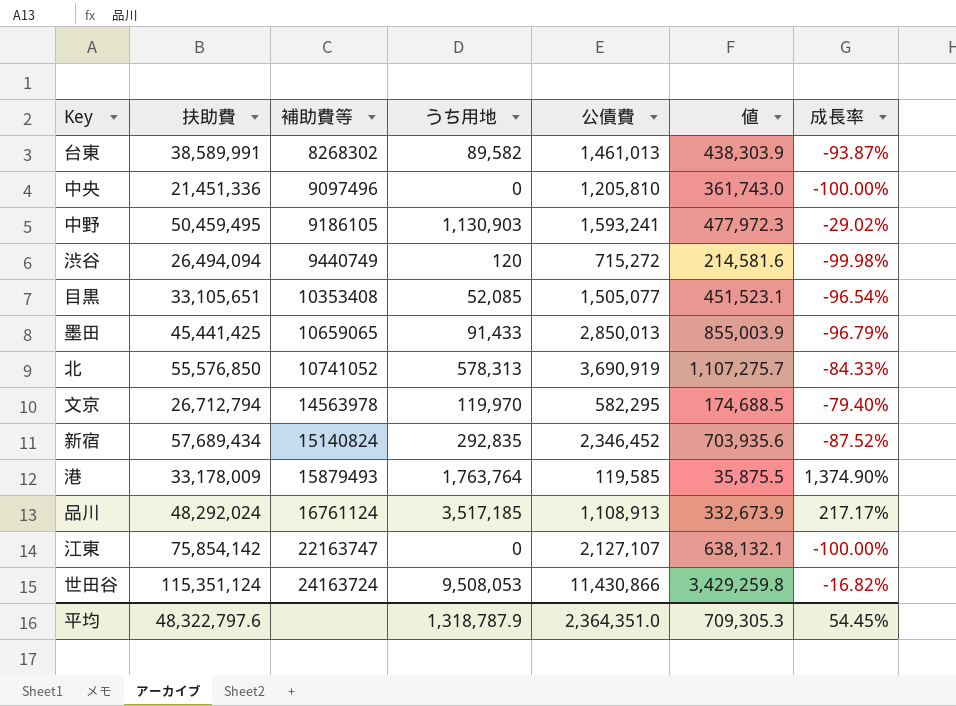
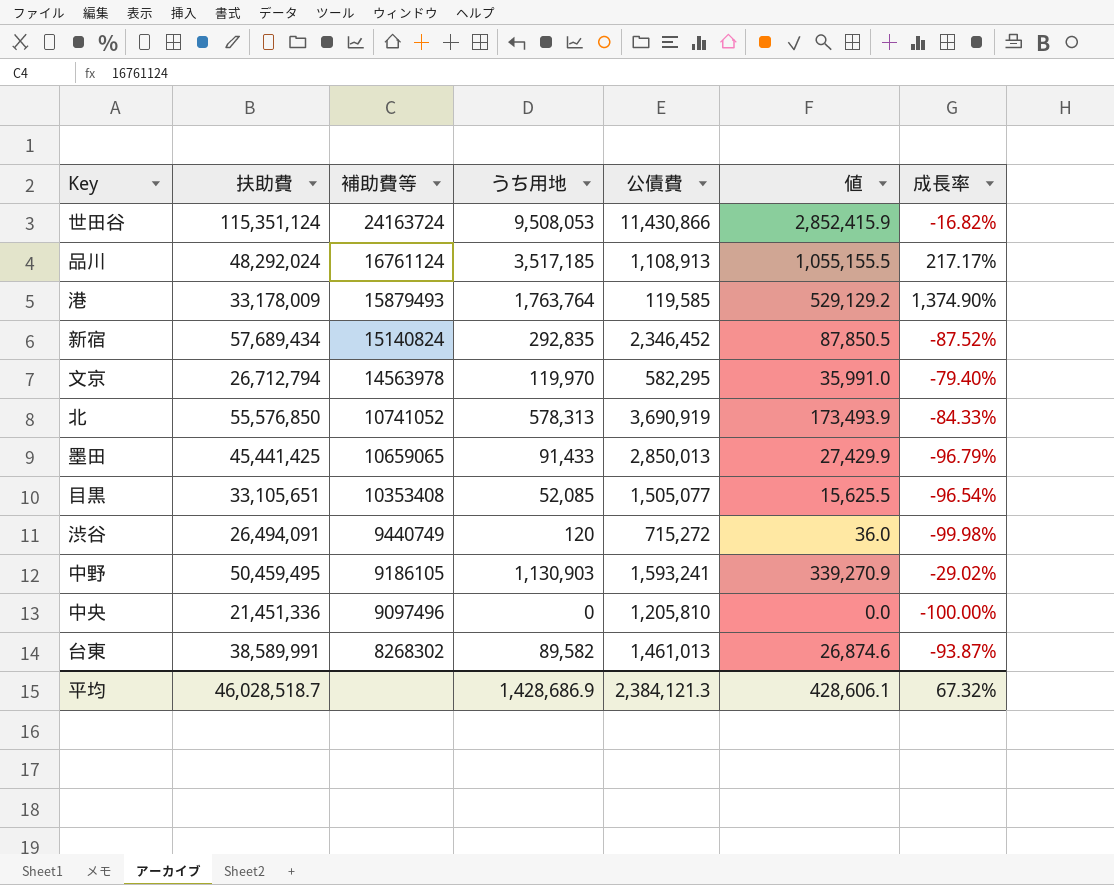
row order: 補助費等 ascending -> 補助費等 descending
column 値 | formula: [公債費] * 0.3 -> [うち用地] * 0.3
row 江東: 75,854,142 | 22163747 | 0 | 2,127,107 | 638,132.1 | -100.00% -> none
渋谷 | 扶助費: 26,494,094 -> 26,494,091
平均 | 扶助費: 48,322,797.6 -> 46,028,518.7
平均 | うち用地: 1,318,787.9 -> 1,428,686.9
平均 | 公債費: 2,364,351.0 -> 2,384,121.3
平均 | 値: 709,305.3 -> 428,606.1
平均 | 成長率: 54.45% -> 67.32%

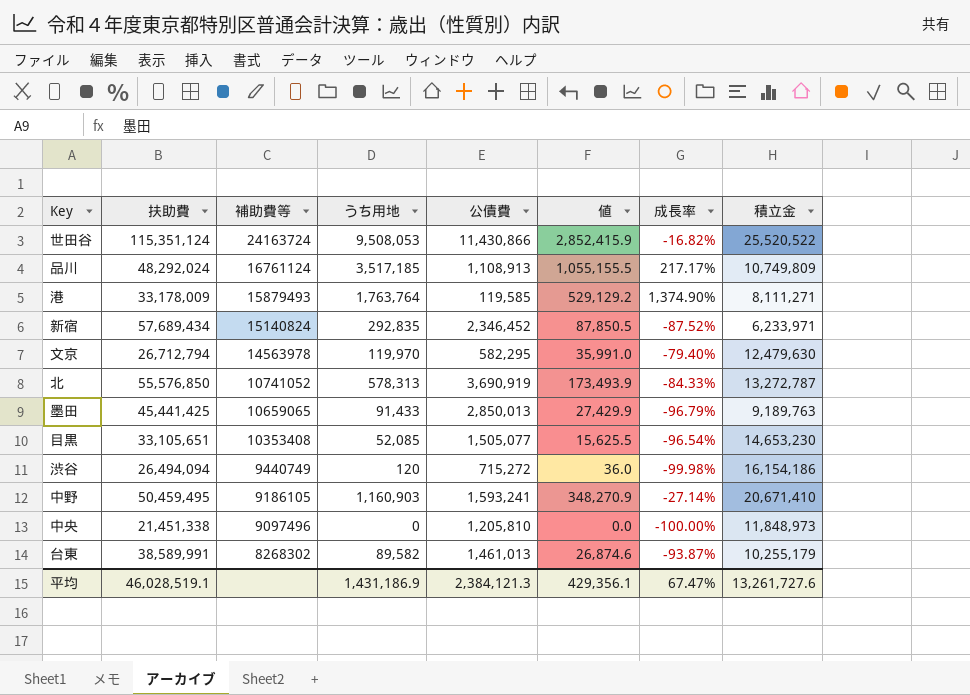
column 積立金 | position: none -> 8
渋谷 | 扶助費: 26,494,091 -> 26,494,094
中野 | うち用地: 1,130,903 -> 1,160,903
中野 | 値: 339,270.9 -> 348,270.9
中野 | 成長率: -29.02% -> -27.14%
中央 | 扶助費: 21,451,336 -> 21,451,338
平均 | 扶助費: 46,028,518.7 -> 46,028,519.1
平均 | うち用地: 1,428,686.9 -> 1,431,186.9
平均 | 値: 428,606.1 -> 429,356.1
平均 | 成長率: 67.32% -> 67.47%

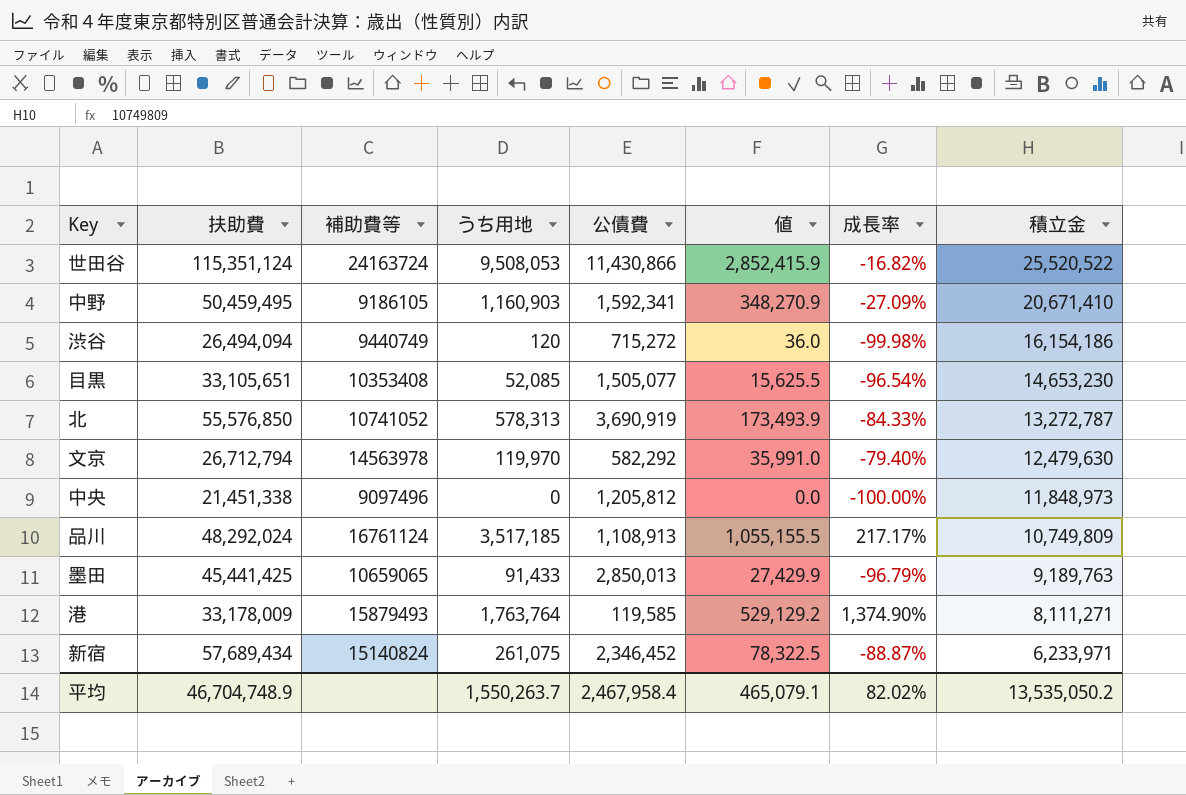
row order: 補助費等 descending -> 積立金 descending
row 台東: 38,589,991 | 8268302 | 89,582 | 1,461,013 | 26,874.6 | -93.87% | 10,255,179 -> none
中野 | 公債費: 1,593,241 -> 1,592,341
中野 | 成長率: -27.14% -> -27.09%
文京 | 公債費: 582,295 -> 582,292
中央 | 公債費: 1,205,810 -> 1,205,812
新宿 | うち用地: 292,835 -> 261,075
新宿 | 値: 87,850.5 -> 78,322.5
新宿 | 成長率: -87.52% -> -88.87%
平均 | 扶助費: 46,028,519.1 -> 46,704,748.9
平均 | うち用地: 1,431,186.9 -> 1,550,263.7
平均 | 公債費: 2,384,121.3 -> 2,467,958.4
平均 | 値: 429,356.1 -> 465,079.1
平均 | 成長率: 67.47% -> 82.02%
平均 | 積立金: 13,261,727.6 -> 13,535,050.2

